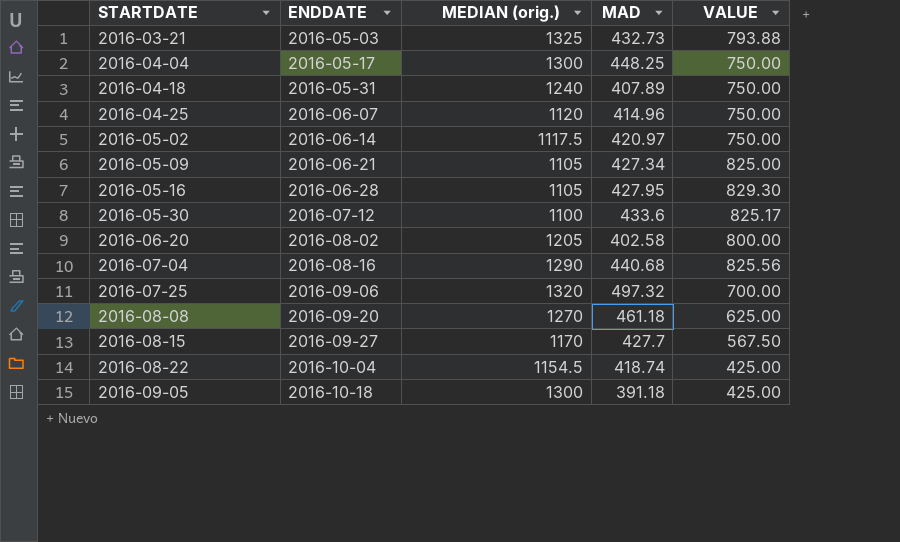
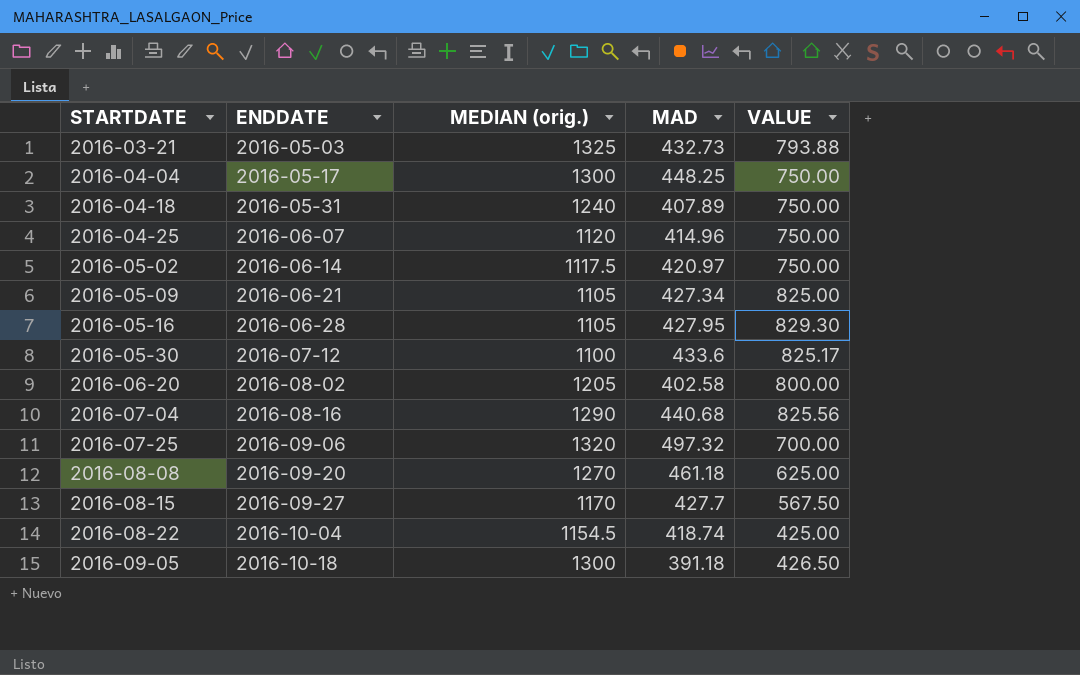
2016-09-05 | VALUE: 425.00 -> 426.50

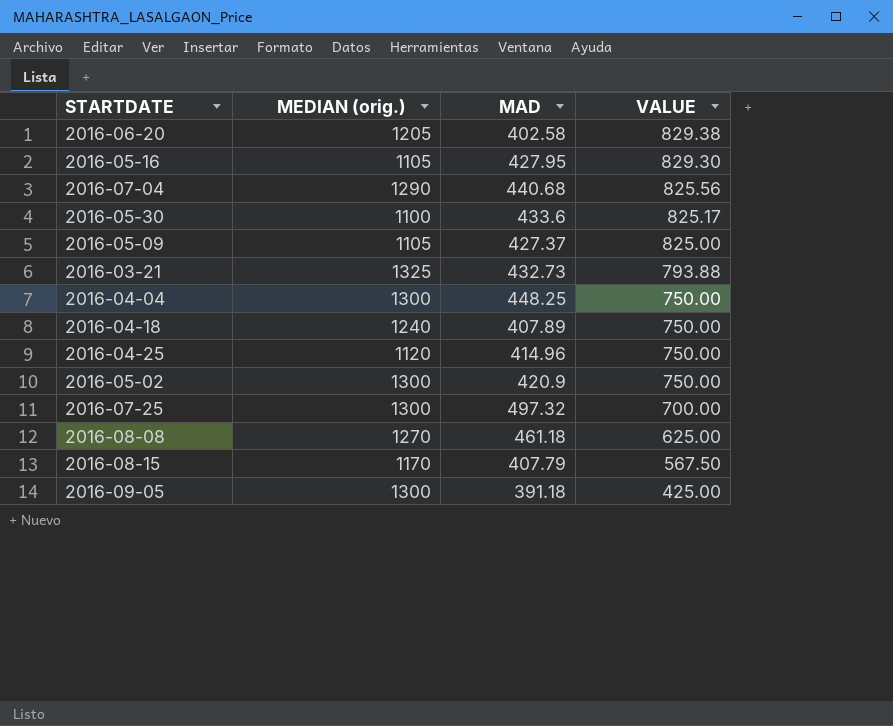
row order: STARTDATE ascending -> VALUE descending
column ENDDATE | position: 2 -> none
row 2016-08-22: 2016-10-04 | 1154.5 | 418.74 | 425.00 -> none
2016-06-20 | VALUE: 800.00 -> 829.38
2016-05-09 | MAD: 427.34 -> 427.37
2016-05-02 | MEDIAN (orig.): 1117.5 -> 1300
2016-05-02 | MAD: 420.97 -> 420.9
2016-07-25 | MEDIAN (orig.): 1320 -> 1300
2016-08-15 | MAD: 427.7 -> 407.79
2016-09-05 | VALUE: 426.50 -> 425.00

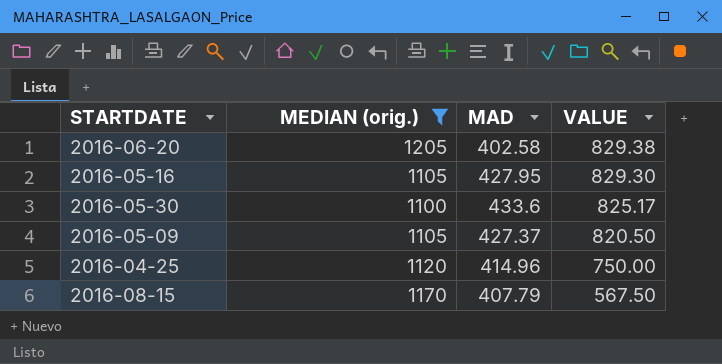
filter: none -> MEDIAN (orig.) <= 1205
2016-05-09 | VALUE: 825.00 -> 820.50

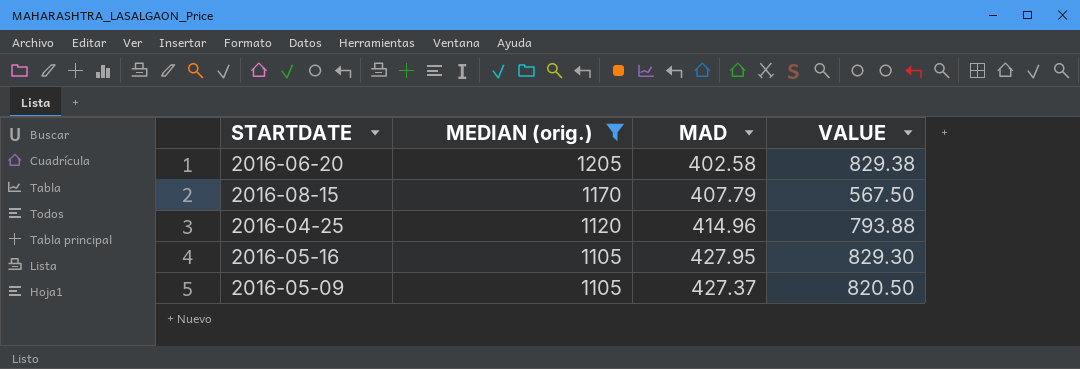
row order: VALUE descending -> MEDIAN (orig.) descending
row 2016-05-30: 1100 | 433.6 | 825.17 -> none
2016-04-25 | VALUE: 750.00 -> 793.88

